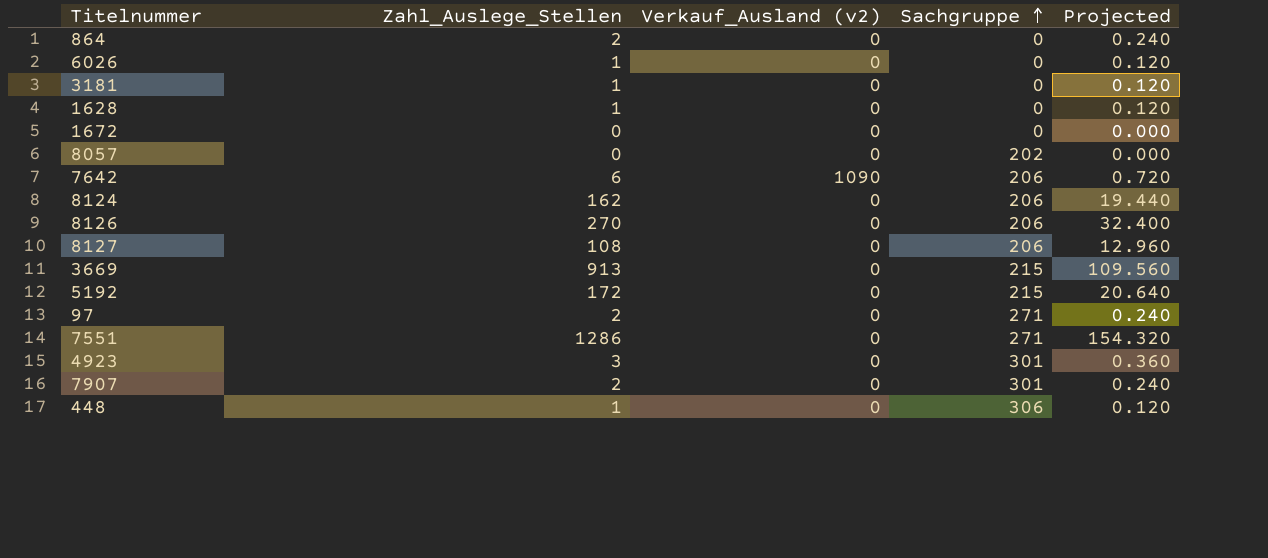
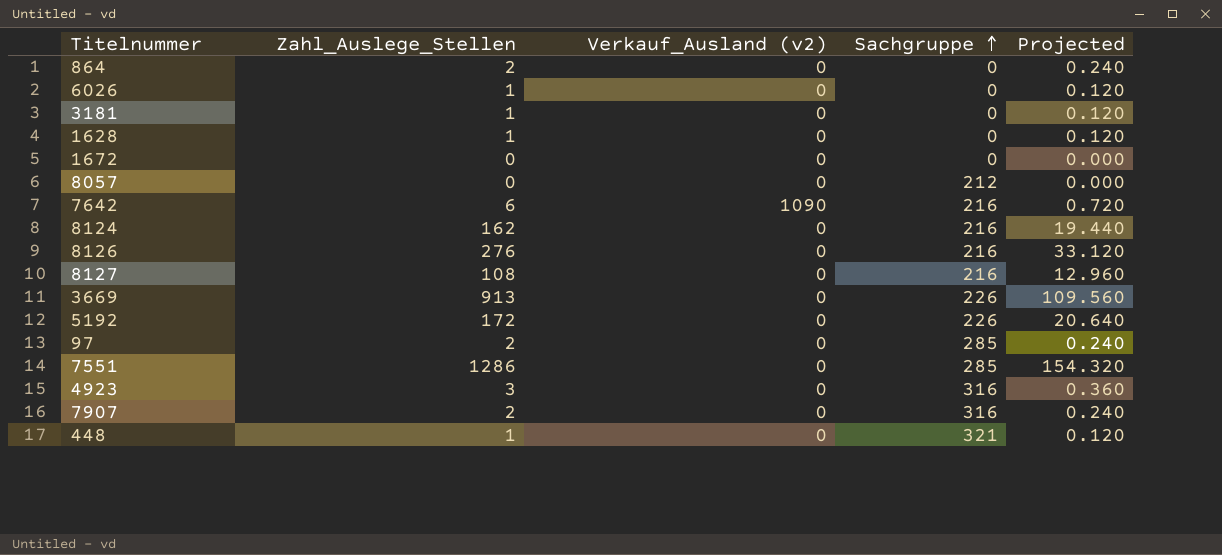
8057 | Sachgruppe: 202 -> 212
7642 | Sachgruppe: 206 -> 216
8124 | Sachgruppe: 206 -> 216
8126 | Zahl_Auslege_Stellen: 270 -> 276
8126 | Sachgruppe: 206 -> 216
8126 | Projected: 32.400 -> 33.120
8127 | Sachgruppe: 206 -> 216
3669 | Sachgruppe: 215 -> 226
5192 | Sachgruppe: 215 -> 226
97 | Sachgruppe: 271 -> 285
7551 | Sachgruppe: 271 -> 285
4923 | Sachgruppe: 301 -> 316
7907 | Sachgruppe: 301 -> 316
448 | Sachgruppe: 306 -> 321

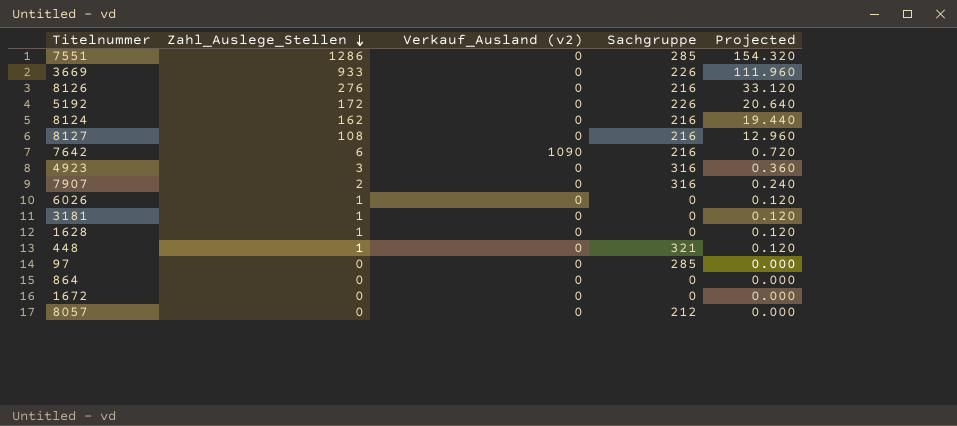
row order: Sachgruppe ascending -> Zahl_Auslege_Stellen descending
3669 | Zahl_Auslege_Stellen: 913 -> 933
3669 | Projected: 109.560 -> 111.960
97 | Zahl_Auslege_Stellen: 2 -> 0
97 | Projected: 0.240 -> 0.000
864 | Zahl_Auslege_Stellen: 2 -> 0
864 | Projected: 0.240 -> 0.000

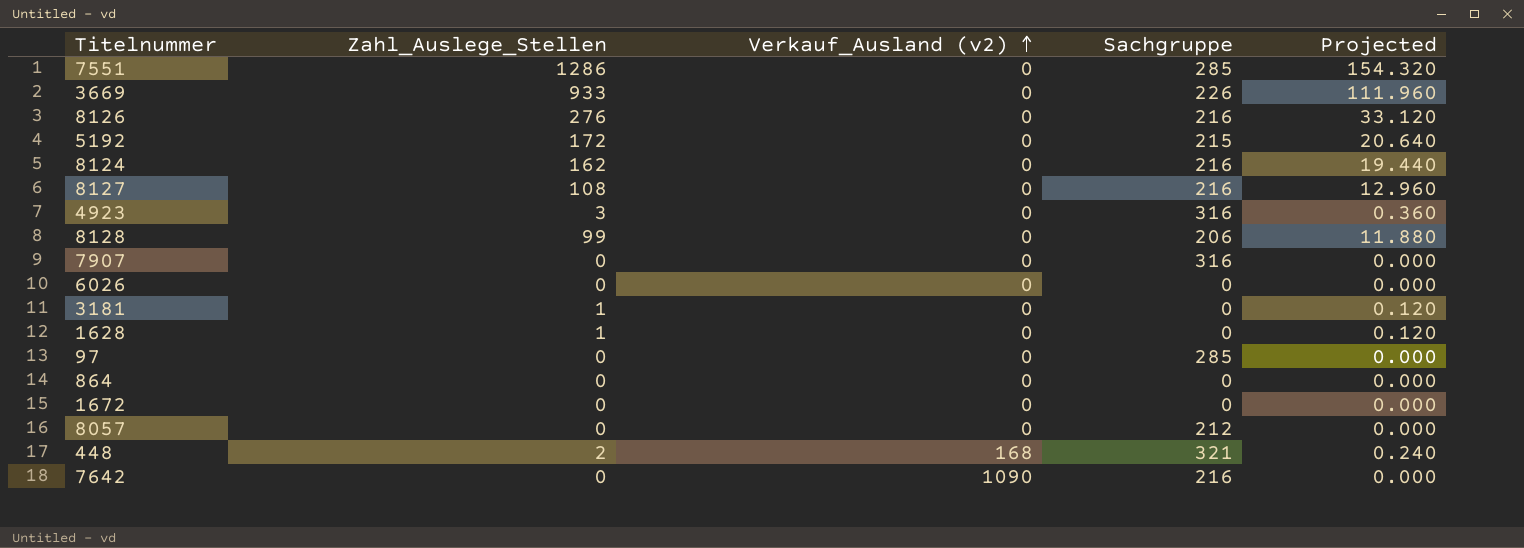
row order: Zahl_Auslege_Stellen descending -> Verkauf_Ausland (v2) ascending
5192 | Sachgruppe: 226 -> 215
row 8128: none -> 99 | 0 | 206 | 11.880
7907 | Zahl_Auslege_Stellen: 2 -> 0
7907 | Projected: 0.240 -> 0.000
6026 | Zahl_Auslege_Stellen: 1 -> 0
6026 | Projected: 0.120 -> 0.000
448 | Zahl_Auslege_Stellen: 1 -> 2
448 | Verkauf_Ausland (v2): 0 -> 168
448 | Projected: 0.120 -> 0.240
7642 | Zahl_Auslege_Stellen: 6 -> 0
7642 | Projected: 0.720 -> 0.000

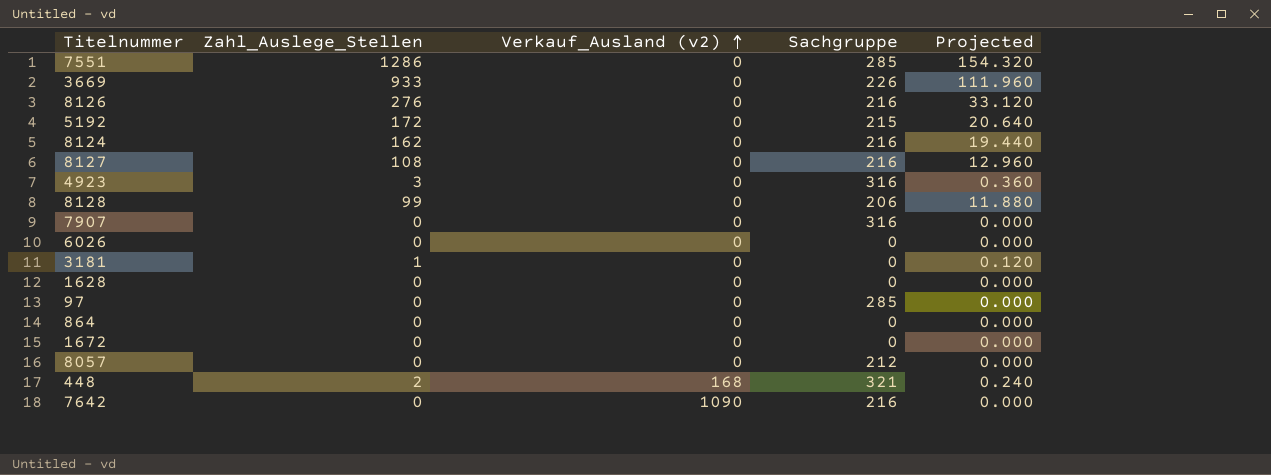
1628 | Zahl_Auslege_Stellen: 1 -> 0
1628 | Projected: 0.120 -> 0.000

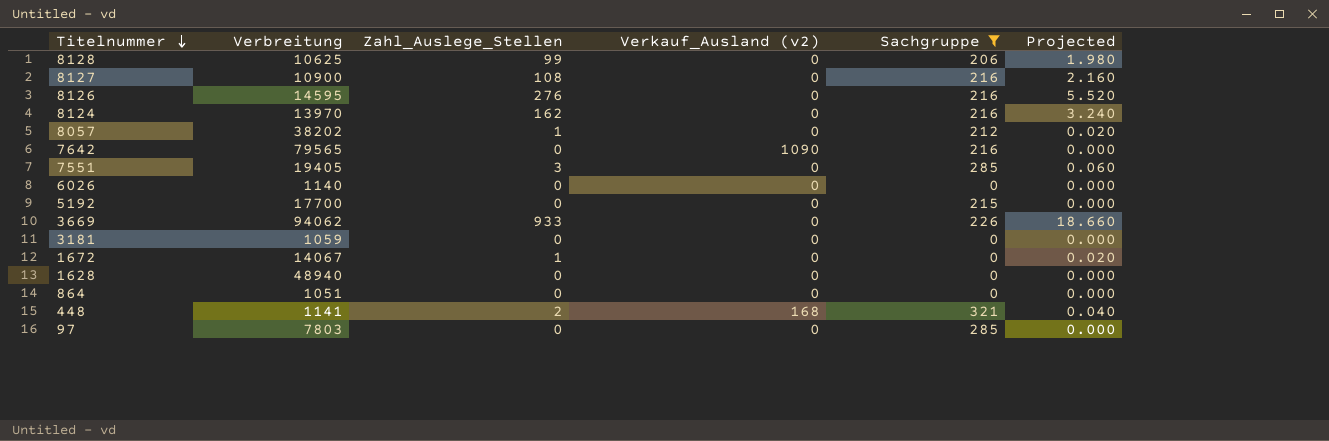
filter: none -> Sachgruppe != 316
row order: Verkauf_Ausland (v2) ascending -> Titelnummer descending
column Verbreitung | position: none -> 2
column Projected | formula: [Zahl_Auslege_Stellen] * 0.12 -> [Zahl_Auslege_Stellen] * 0.02
8057 | Zahl_Auslege_Stellen: 0 -> 1
7551 | Zahl_Auslege_Stellen: 1286 -> 3
5192 | Zahl_Auslege_Stellen: 172 -> 0
3181 | Zahl_Auslege_Stellen: 1 -> 0
1672 | Zahl_Auslege_Stellen: 0 -> 1

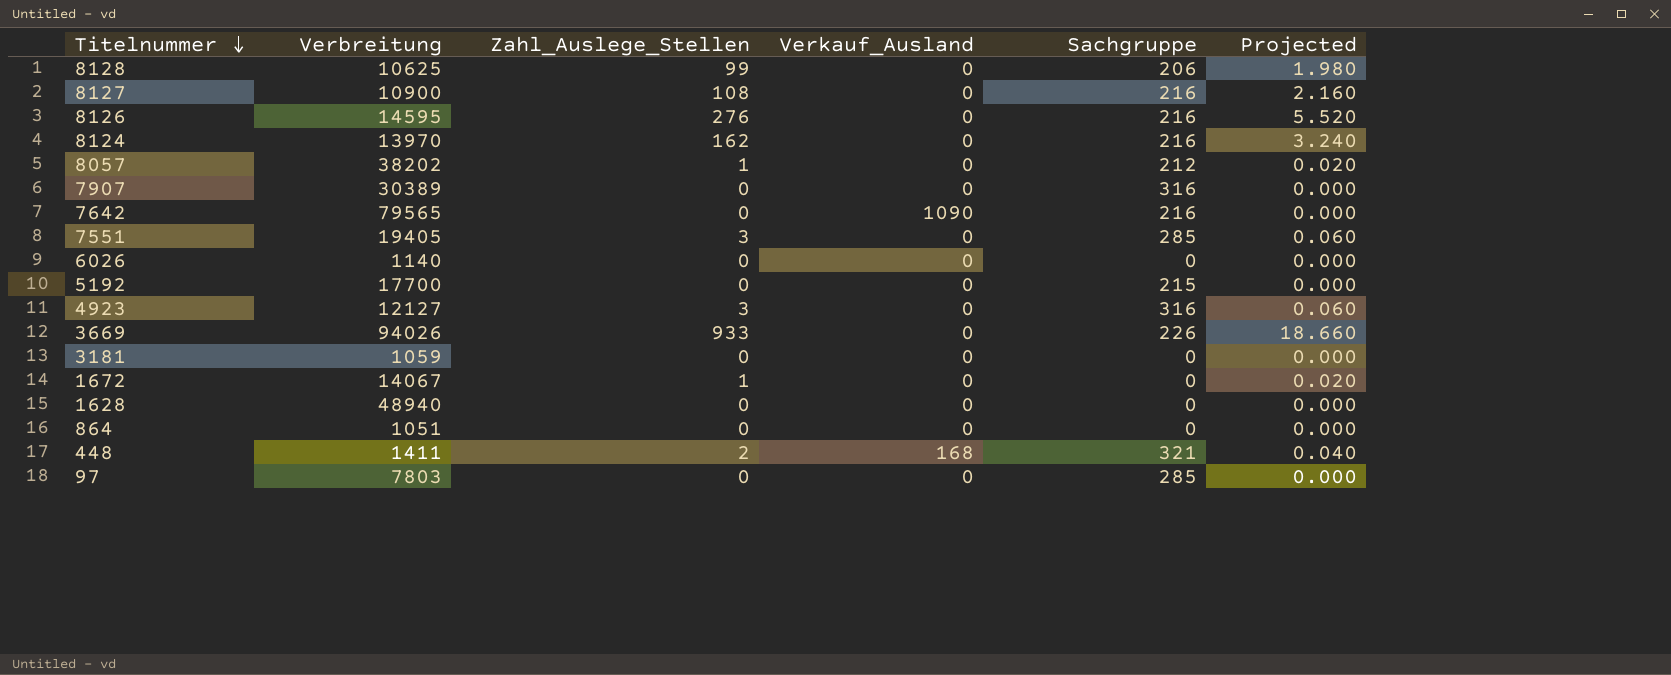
filter: Sachgruppe != 316 -> none
column name: Verkauf_Ausland (v2) -> Verkauf_Ausland
3669 | Verbreitung: 94062 -> 94026
448 | Verbreitung: 1141 -> 1411

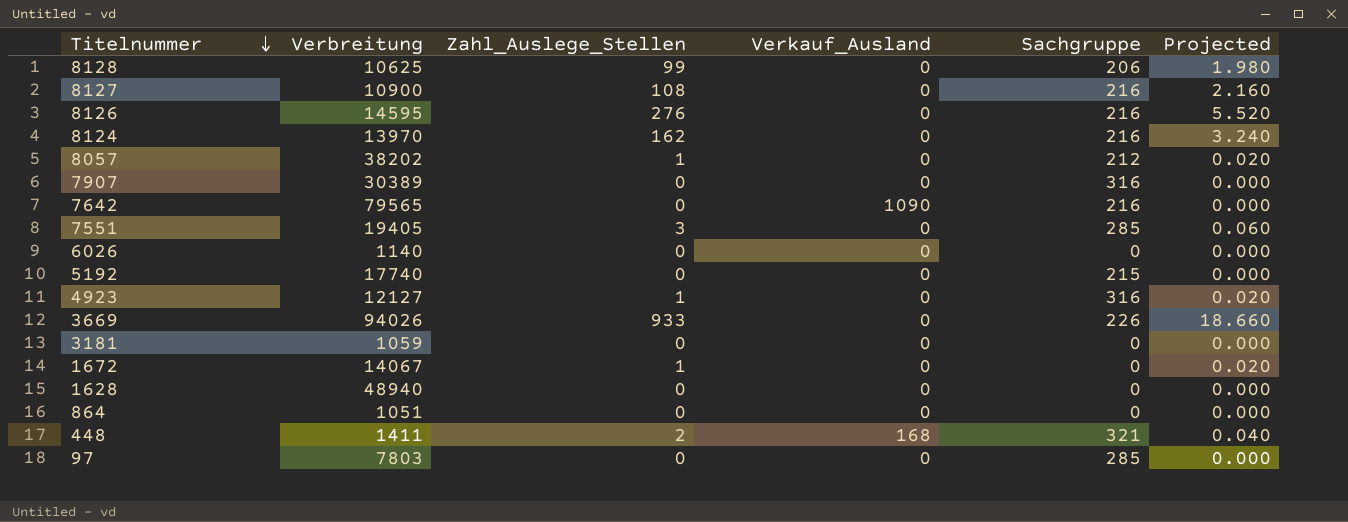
5192 | Verbreitung: 17700 -> 17740
4923 | Zahl_Auslege_Stellen: 3 -> 1
4923 | Projected: 0.060 -> 0.020

